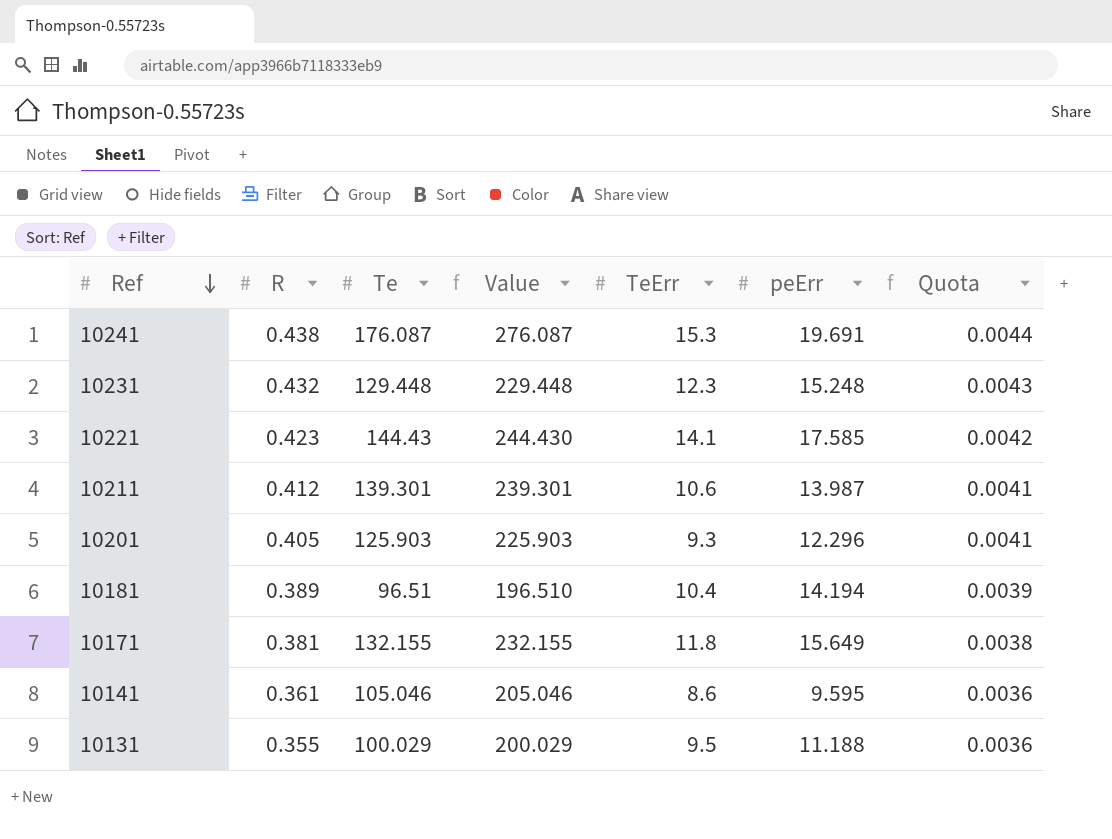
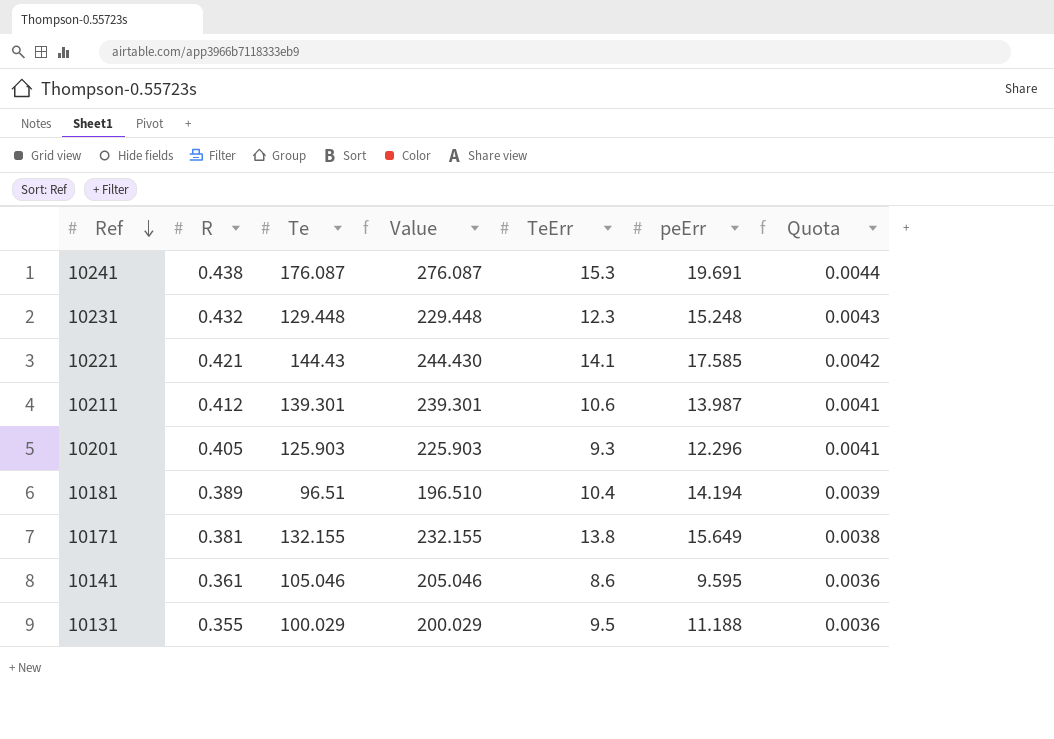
10221 | R: 0.423 -> 0.421
10171 | TeErr: 11.8 -> 13.8

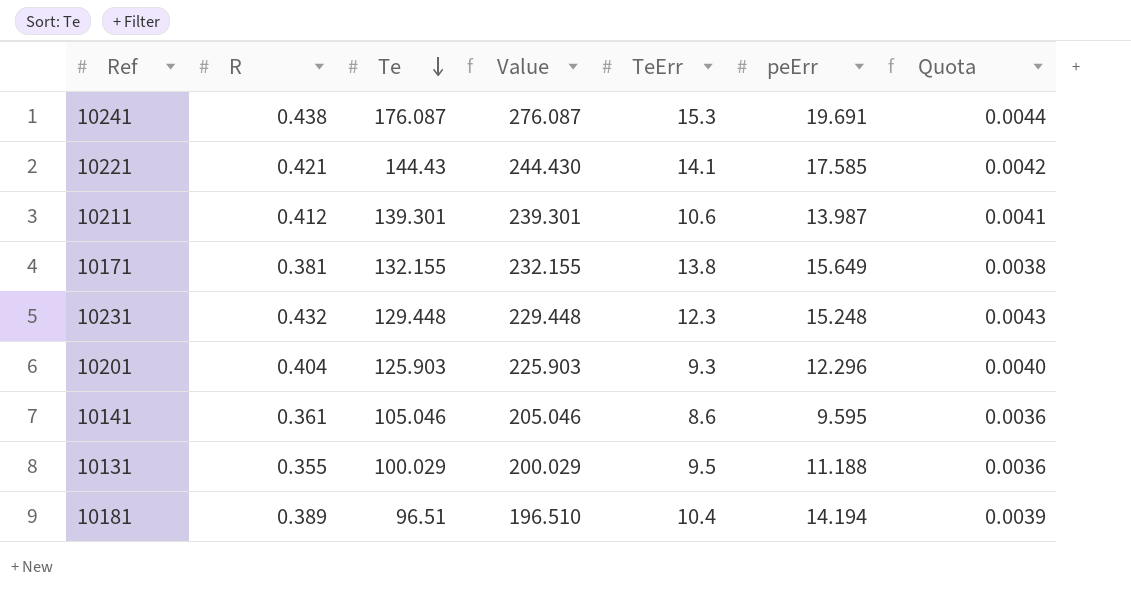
row order: Ref descending -> Te descending
10201 | R: 0.405 -> 0.404
10201 | Quota: 0.0041 -> 0.0040

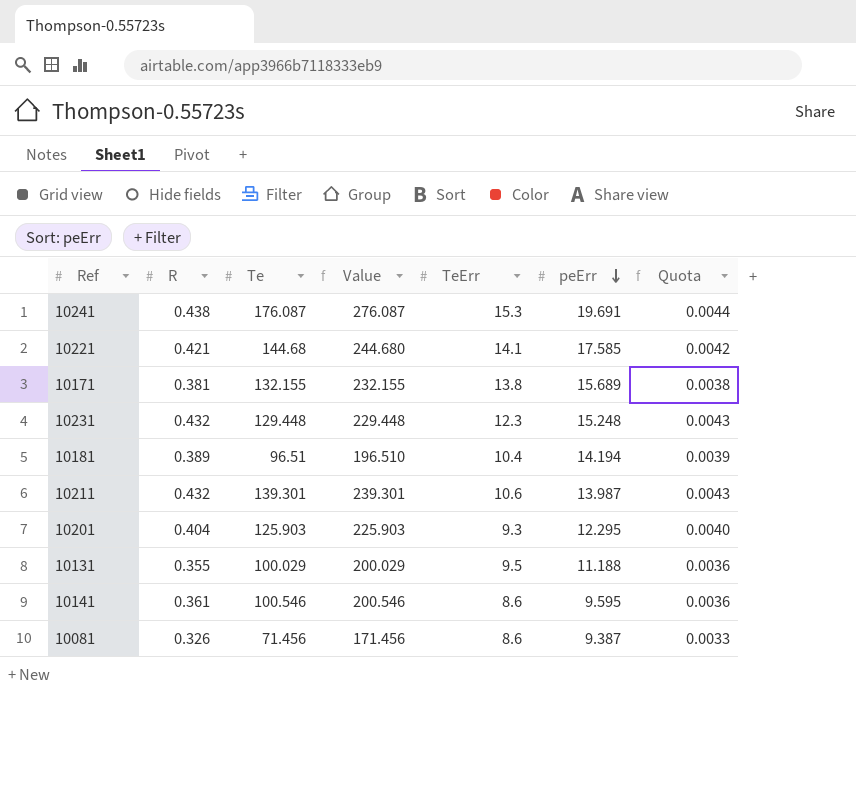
row order: Te descending -> peErr descending
10221 | Te: 144.43 -> 144.68
10221 | Value: 244.430 -> 244.680
10171 | peErr: 15.649 -> 15.689
10211 | R: 0.412 -> 0.432
10211 | Quota: 0.0041 -> 0.0043
10201 | peErr: 12.296 -> 12.295
10141 | Te: 105.046 -> 100.546
10141 | Value: 205.046 -> 200.546
row 10081: none -> 0.326 | 71.456 | 171.456 | 8.6 | 9.387 | 0.0033

